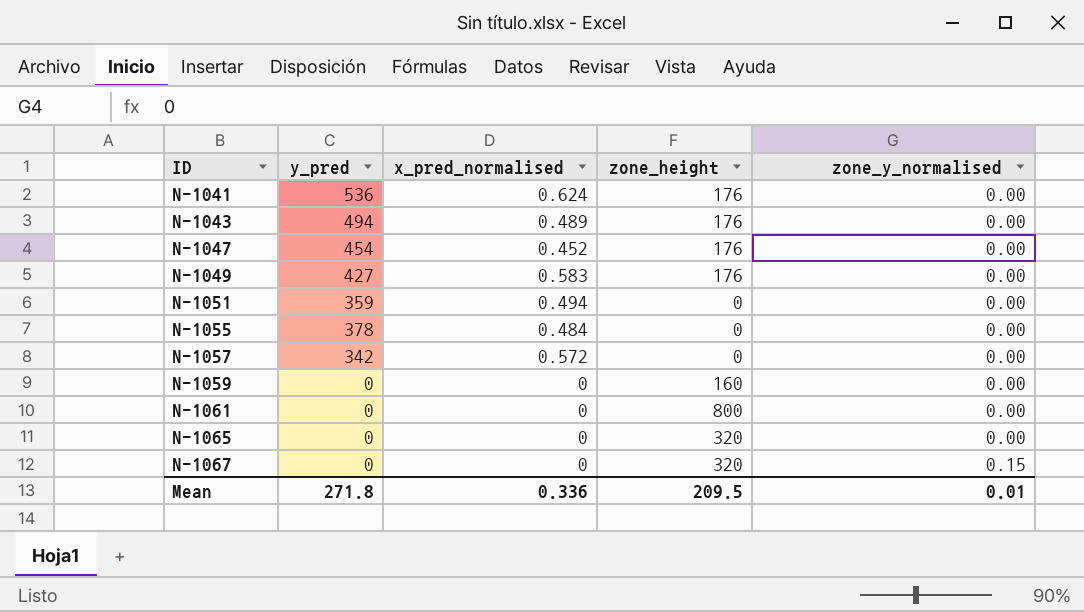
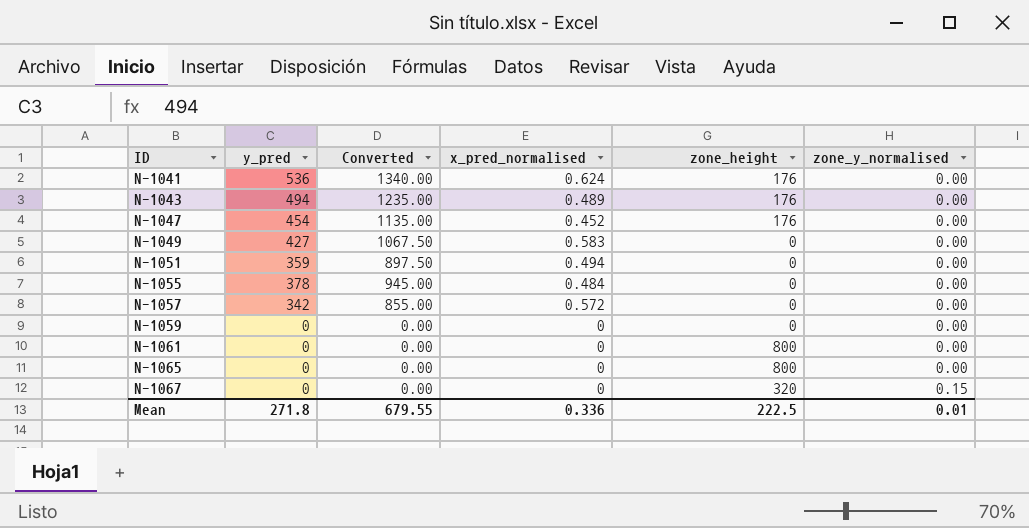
column Converted | formula: none -> [y_pred] * 2.5
N-1049 | zone_height: 176 -> 0
N-1059 | zone_height: 160 -> 0
N-1065 | zone_height: 320 -> 800
Mean | zone_height: 209.5 -> 222.5

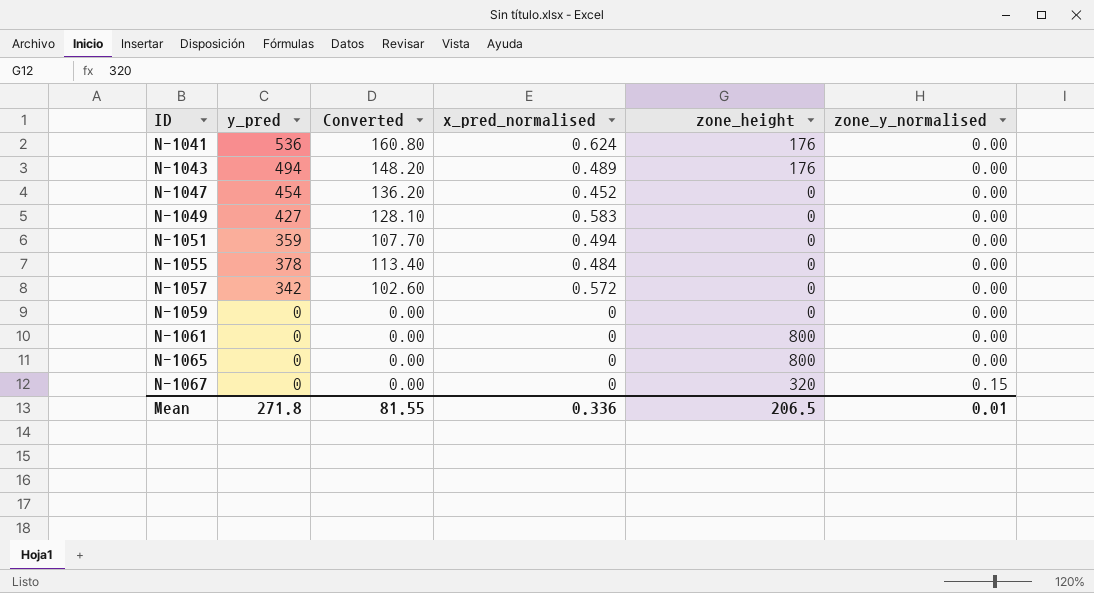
column Converted | formula: [y_pred] * 2.5 -> [y_pred] * 0.3
N-1047 | zone_height: 176 -> 0
Mean | Converted: 679.55 -> 81.55
Mean | zone_height: 222.5 -> 206.5

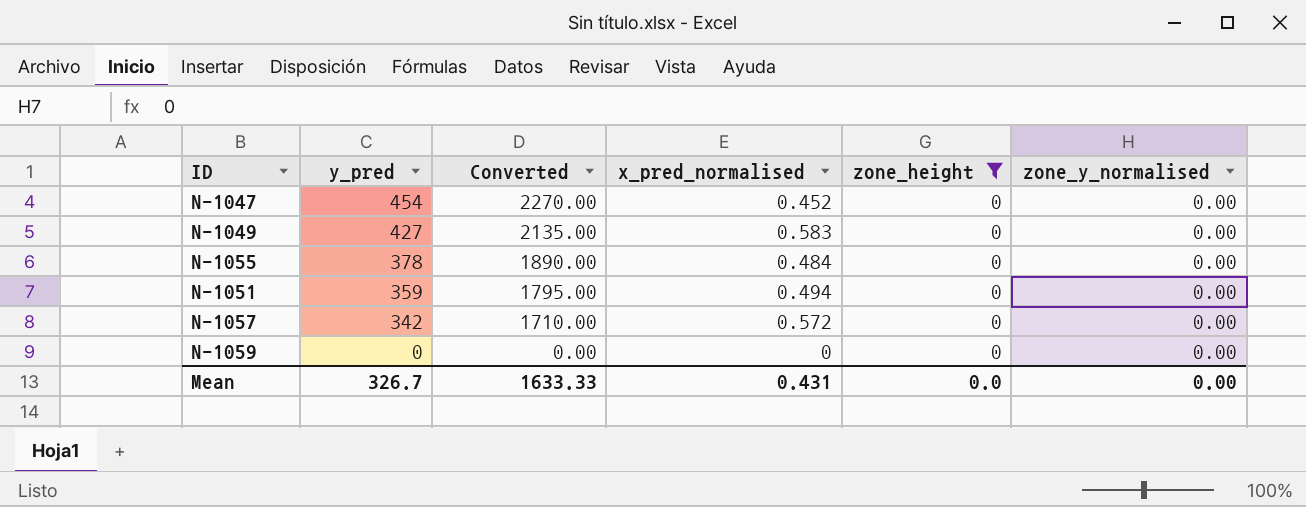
filter: none -> zone_height = 0
row order: ID ascending -> y_pred descending
column Converted | formula: [y_pred] * 0.3 -> [y_pred] * 5
Mean | y_pred: 271.8 -> 326.7
Mean | Converted: 81.55 -> 1633.33
Mean | x_pred_normalised: 0.336 -> 0.431
Mean | zone_height: 206.5 -> 0.0
Mean | zone_y_normalised: 0.01 -> 0.00

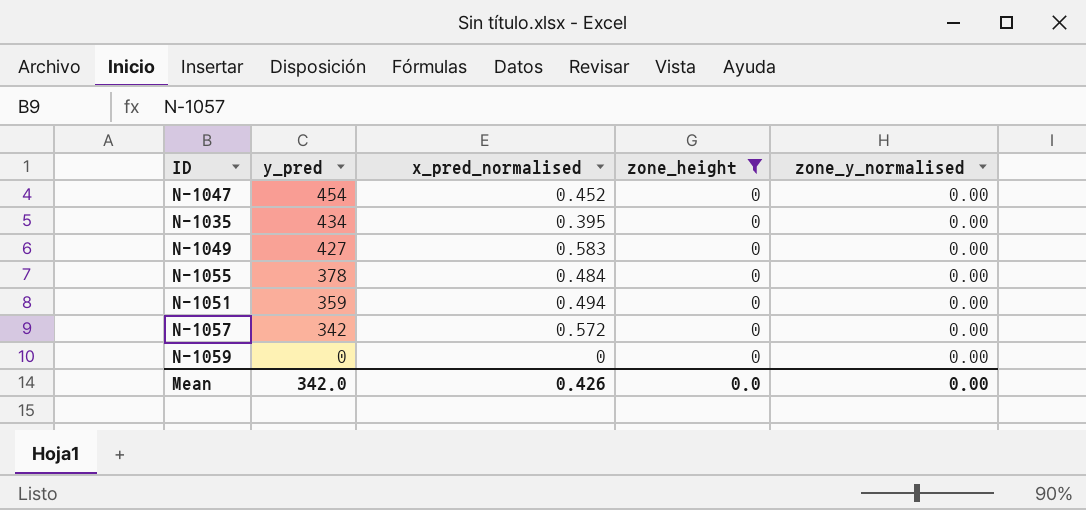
column Converted | formula: [y_pred] * 5 -> none
row N-1035: none -> 434 | 0.395 | 0 | 0.00
Mean | y_pred: 326.7 -> 342.0
Mean | x_pred_normalised: 0.431 -> 0.426

